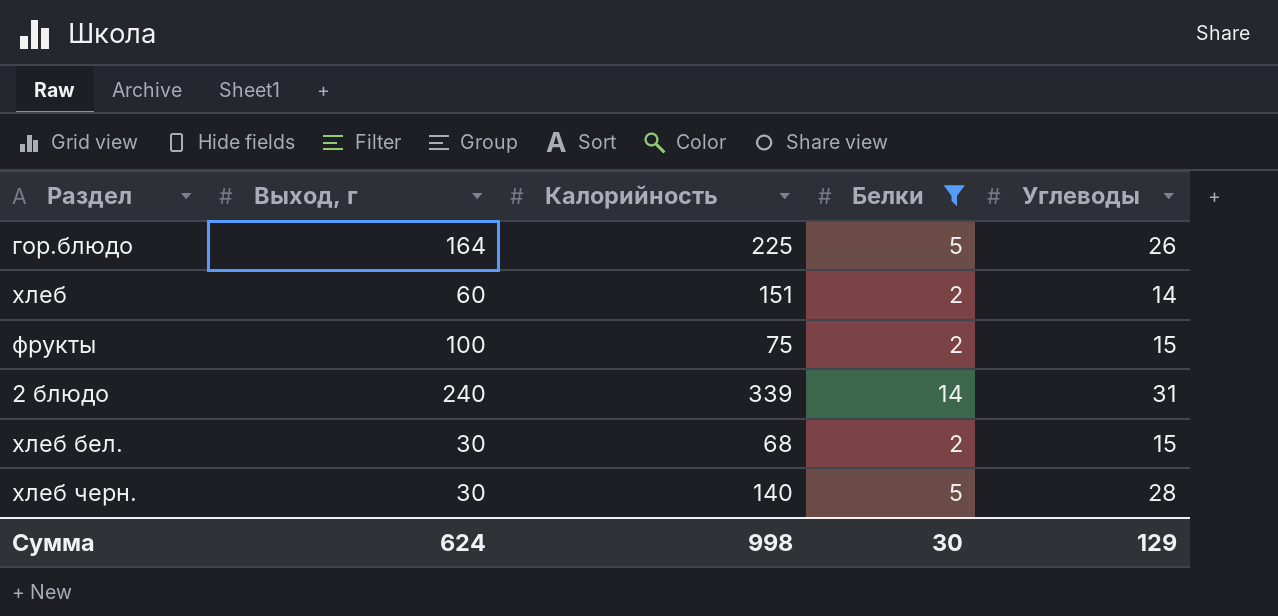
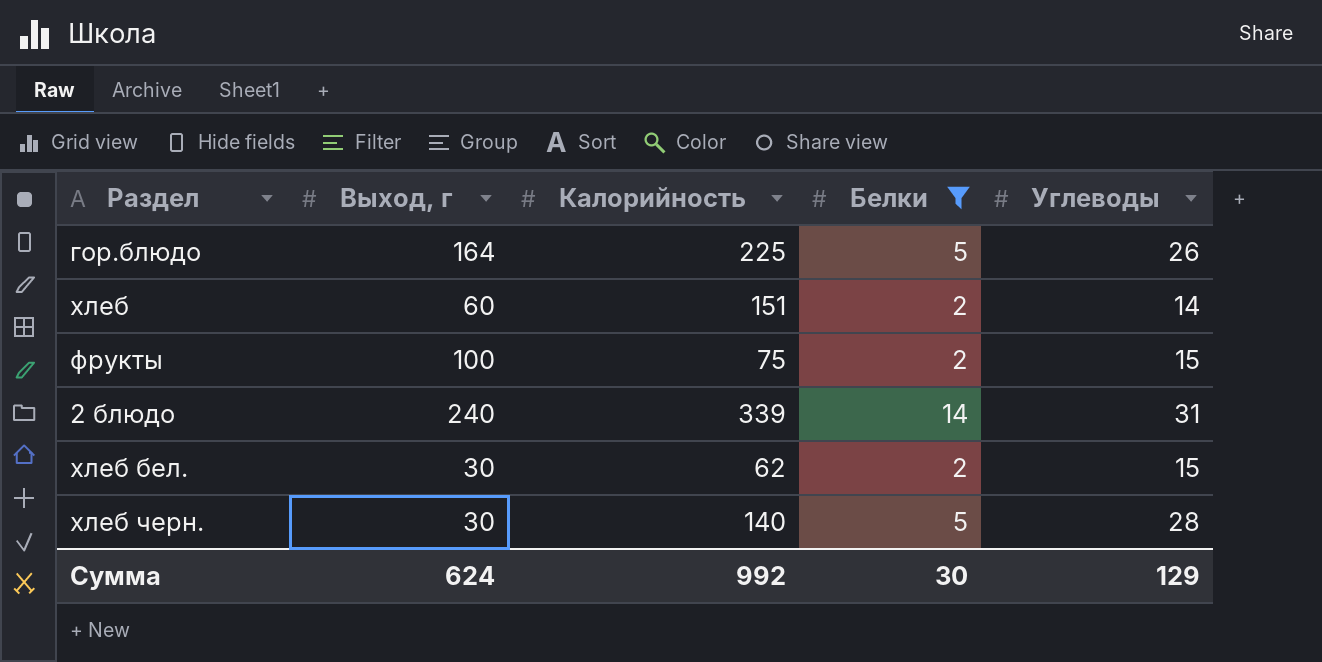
хлеб бел. | Калорийность: 68 -> 62
Сумма | Калорийность: 998 -> 992

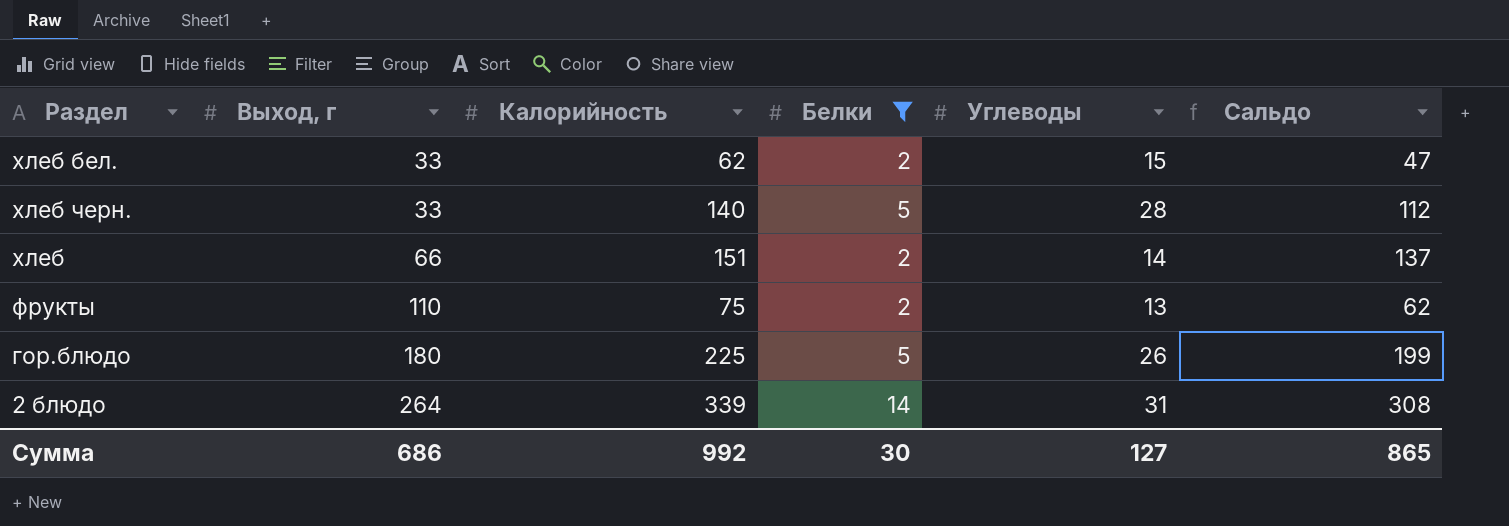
row order: none -> Выход, г ascending
column Сальдо | formula: none -> [Калорийность] - [Углеводы]
хлеб бел. | Выход, г: 30 -> 33
хлеб черн. | Выход, г: 30 -> 33
хлеб | Выход, г: 60 -> 66
фрукты | Выход, г: 100 -> 110
фрукты | Углеводы: 15 -> 13
гор.блюдо | Выход, г: 164 -> 180
2 блюдо | Выход, г: 240 -> 264
Сумма | Выход, г: 624 -> 686
Сумма | Углеводы: 129 -> 127

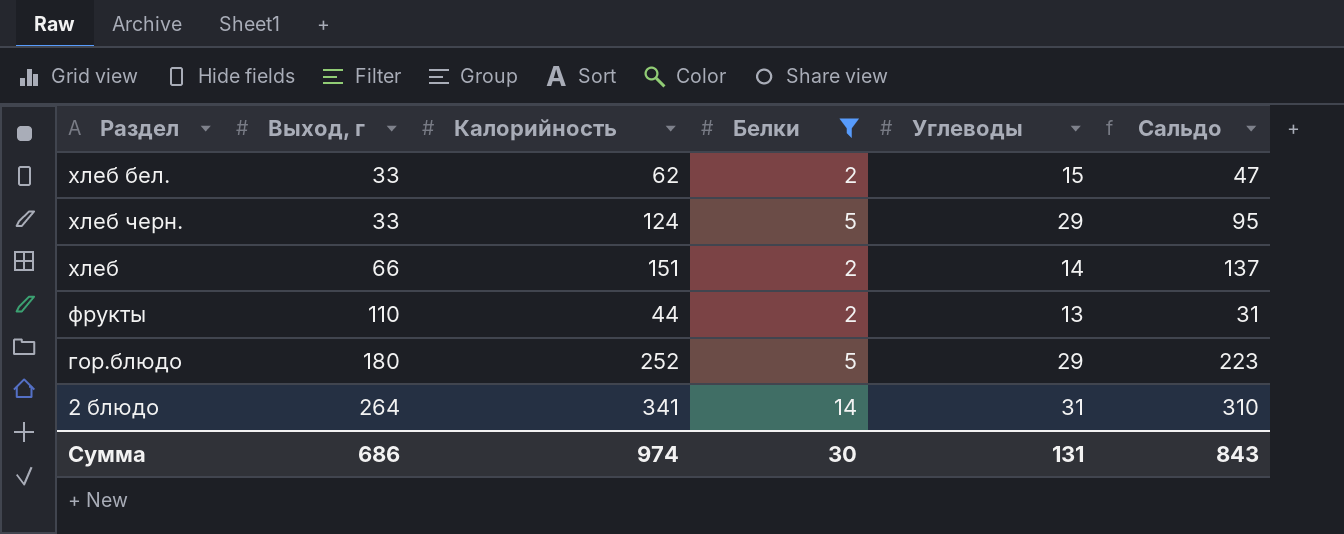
хлеб черн. | Калорийность: 140 -> 124
хлеб черн. | Углеводы: 28 -> 29
хлеб черн. | Сальдо: 112 -> 95
фрукты | Калорийность: 75 -> 44
фрукты | Сальдо: 62 -> 31
гор.блюдо | Калорийность: 225 -> 252
гор.блюдо | Углеводы: 26 -> 29
гор.блюдо | Сальдо: 199 -> 223
2 блюдо | Калорийность: 339 -> 341
2 блюдо | Сальдо: 308 -> 310
Сумма | Калорийность: 992 -> 974
Сумма | Углеводы: 127 -> 131
Сумма | Сальдо: 865 -> 843

